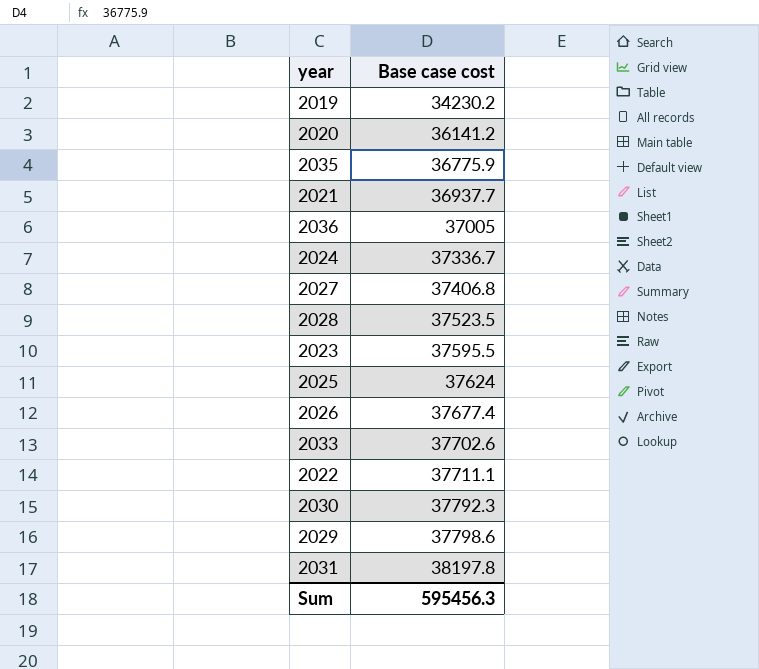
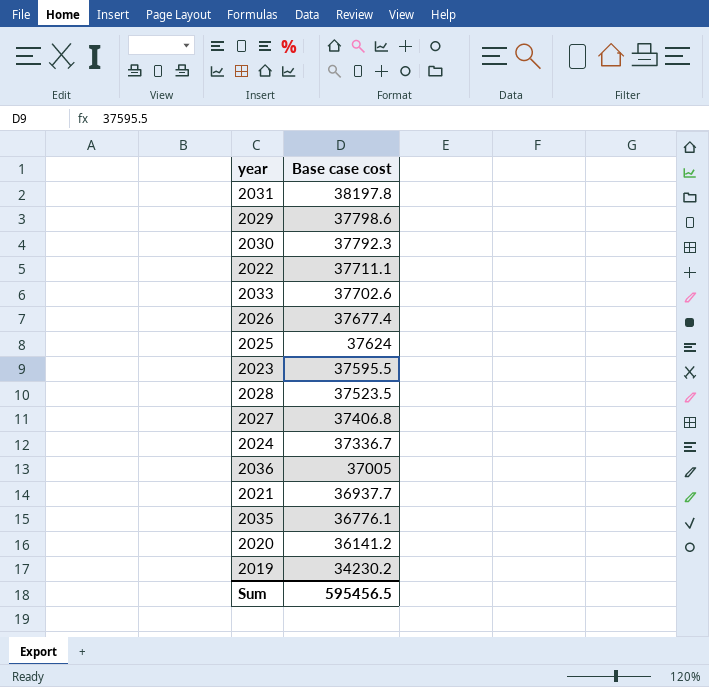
row order: Base case cost ascending -> Base case cost descending
2035 | Base case cost: 36775.9 -> 36776.1
Sum | Base case cost: 595456.3 -> 595456.5

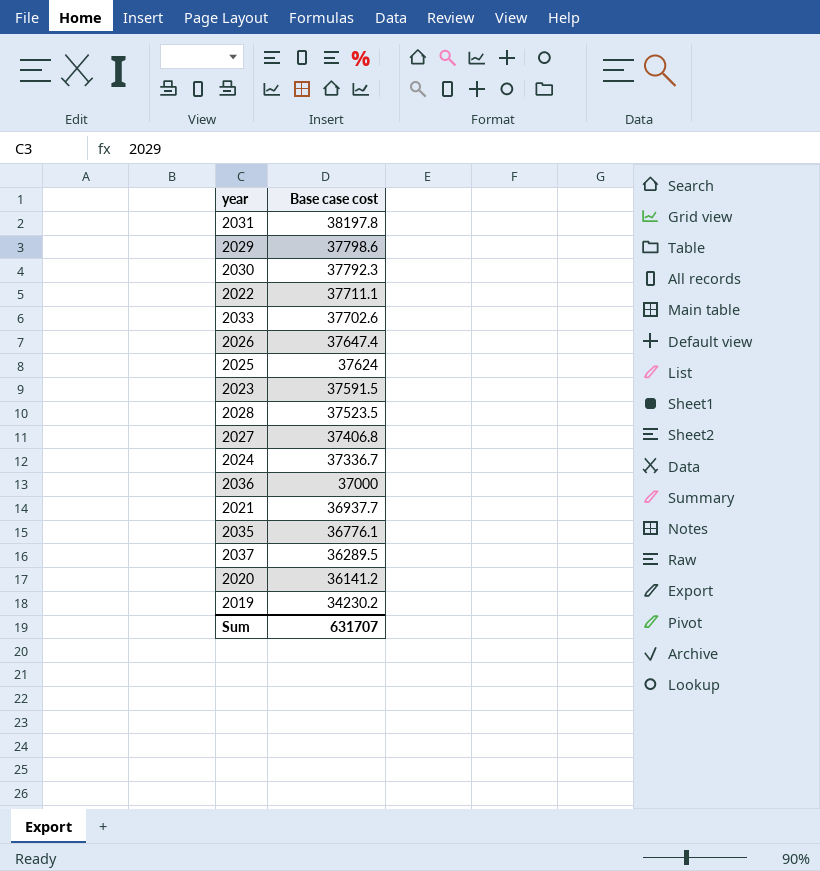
2026 | Base case cost: 37677.4 -> 37647.4
2023 | Base case cost: 37595.5 -> 37591.5
2036 | Base case cost: 37005 -> 37000
row 2037: none -> 36289.5
Sum | Base case cost: 595456.5 -> 631707

